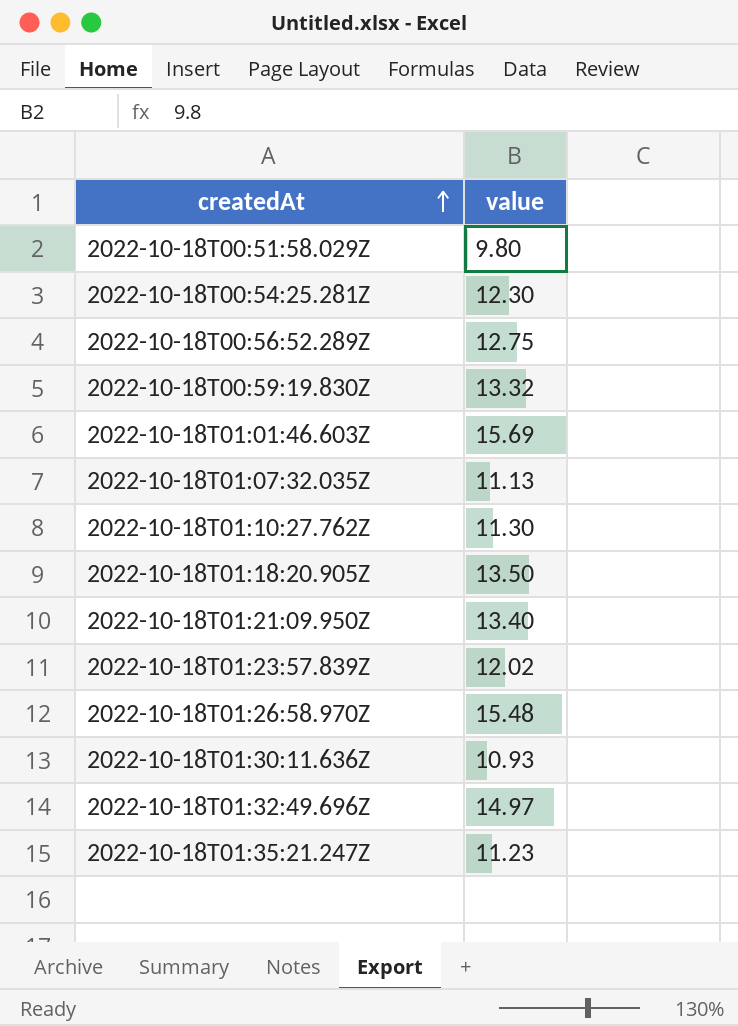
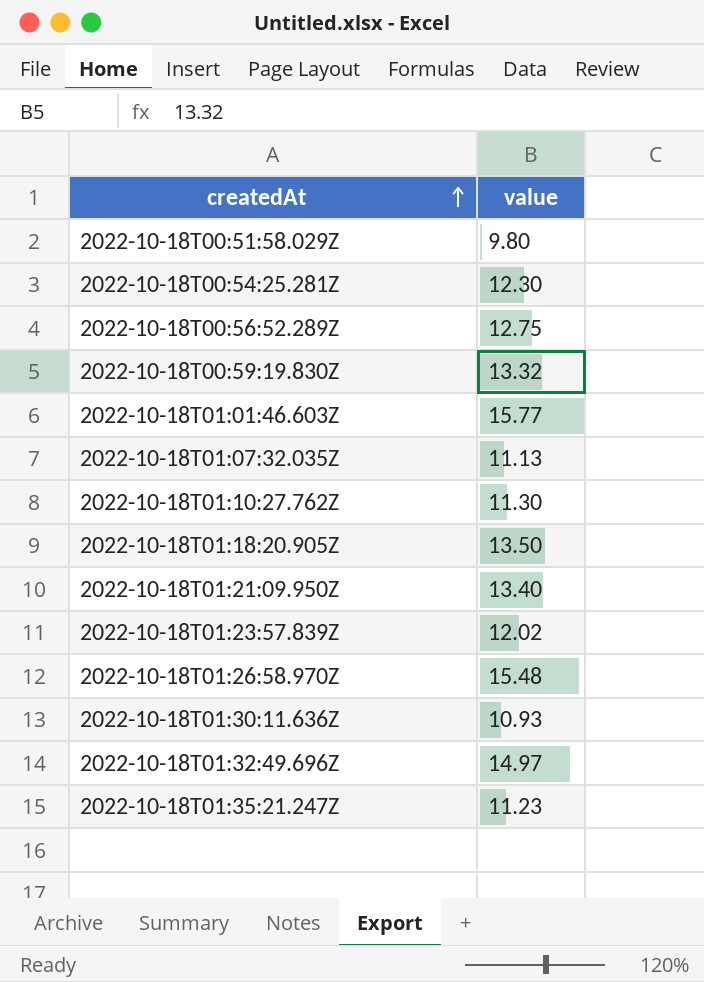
2022-10-18T01:01:46.603Z | value: 15.69 -> 15.77

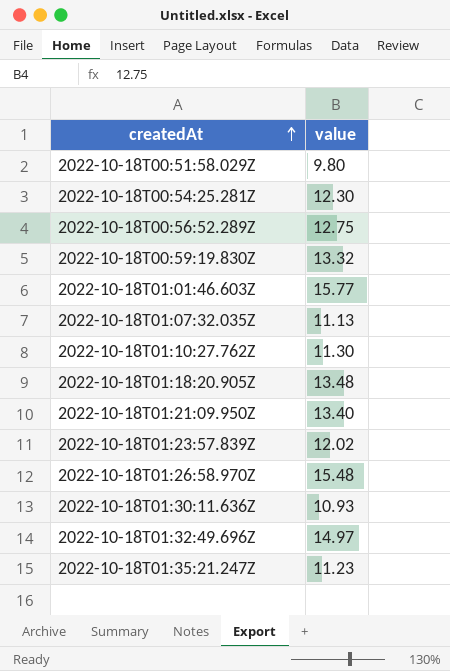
2022-10-18T01:18:20.905Z | value: 13.50 -> 13.48

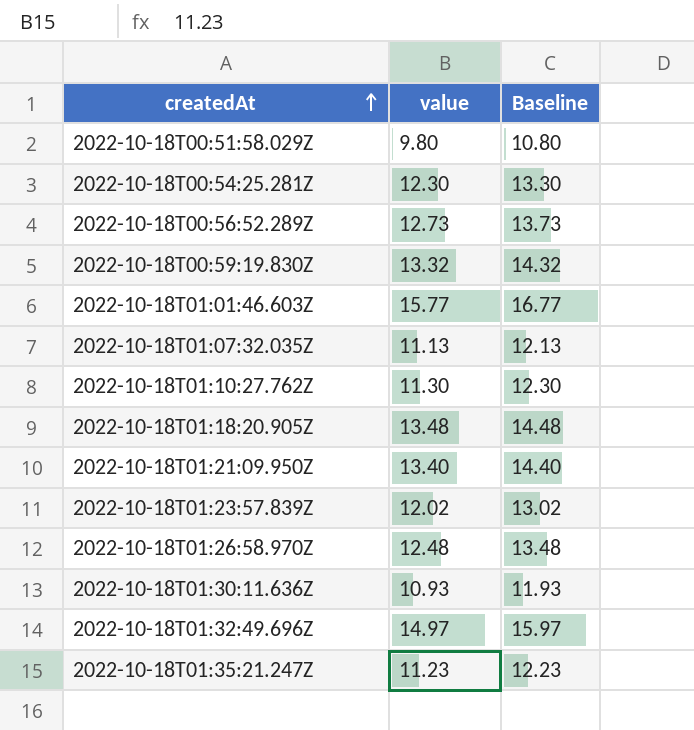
column Baseline | formula: none -> [value] + 1
2022-10-18T00:56:52.289Z | value: 12.75 -> 12.73
2022-10-18T01:26:58.970Z | value: 15.48 -> 12.48

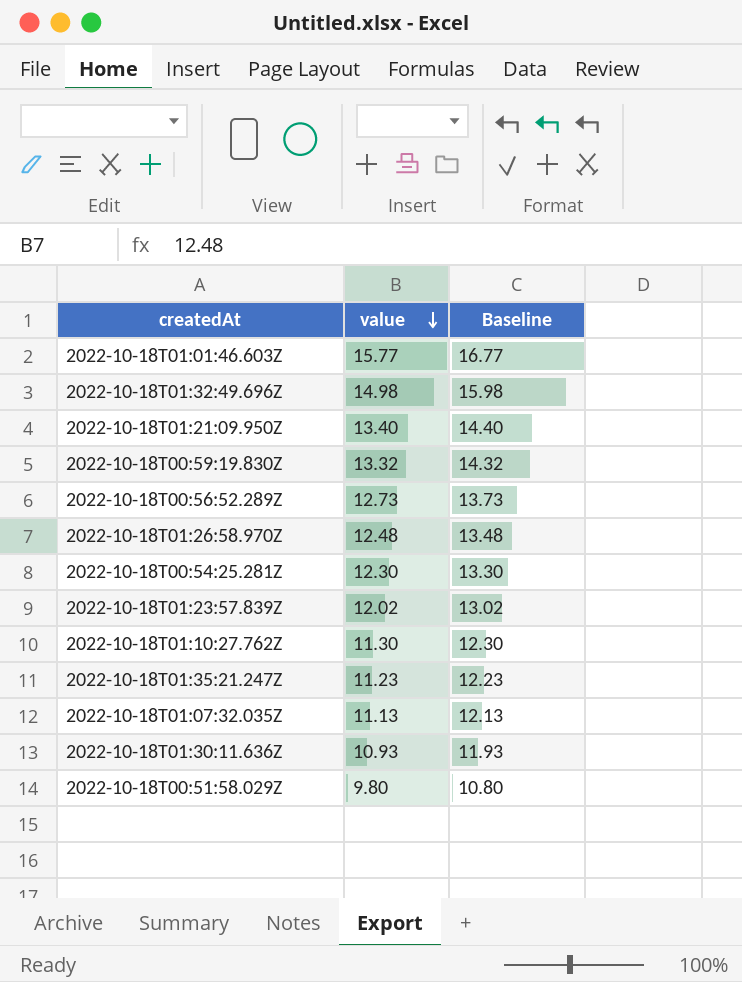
row order: createdAt ascending -> value descending
row 2022-10-18T01:18:20.905Z: 13.48 | 14.48 -> none
2022-10-18T01:32:49.696Z | value: 14.97 -> 14.98
2022-10-18T01:32:49.696Z | Baseline: 15.97 -> 15.98

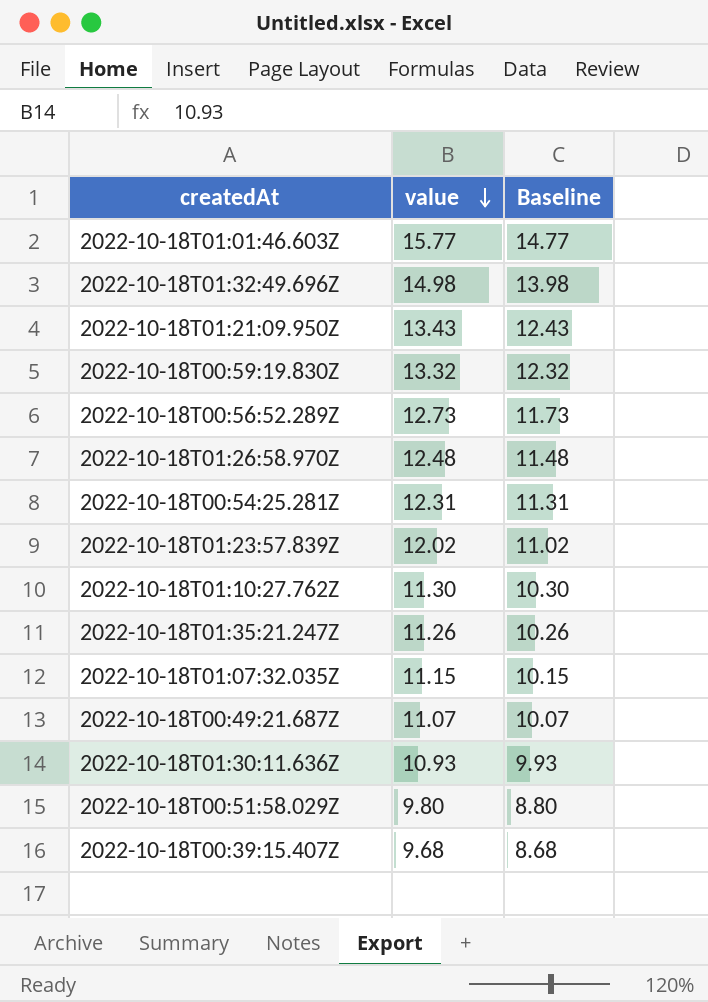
column Baseline | formula: [value] + 1 -> [value] - 1
2022-10-18T01:21:09.950Z | value: 13.40 -> 13.43
2022-10-18T00:54:25.281Z | value: 12.30 -> 12.31
2022-10-18T01:35:21.247Z | value: 11.23 -> 11.26
2022-10-18T01:07:32.035Z | value: 11.13 -> 11.15
row 2022-10-18T00:49:21.687Z: none -> 11.07 | 10.07
row 2022-10-18T00:39:15.407Z: none -> 9.68 | 8.68

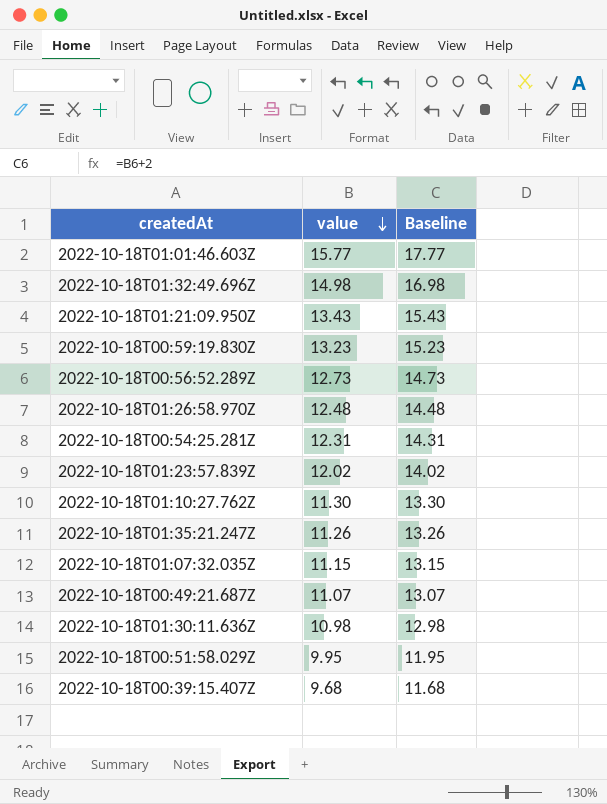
column Baseline | formula: [value] - 1 -> [value] + 2
2022-10-18T00:59:19.830Z | value: 13.32 -> 13.23
2022-10-18T01:30:11.636Z | value: 10.93 -> 10.98
2022-10-18T00:51:58.029Z | value: 9.80 -> 9.95

